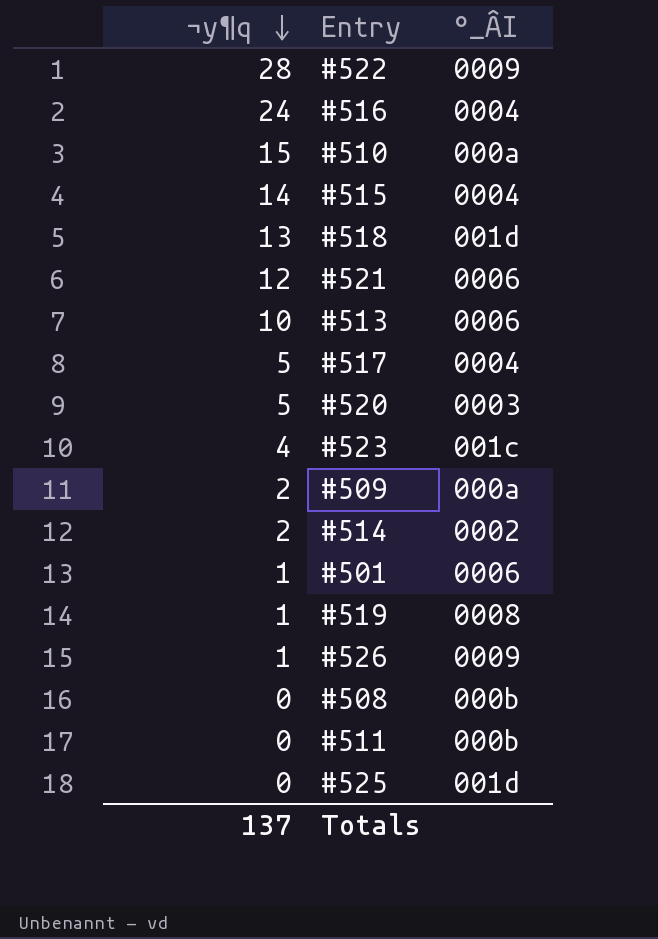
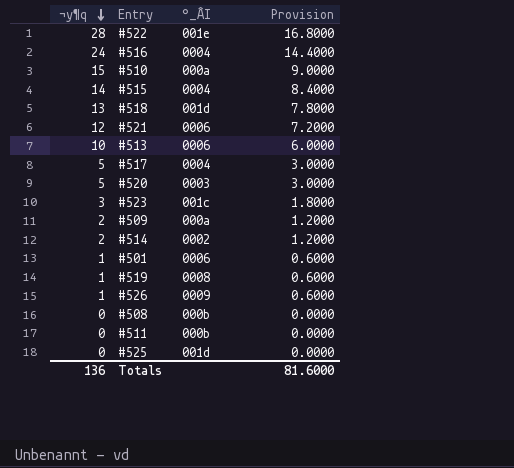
column Provision | formula: none -> [¬y¶q] * 0.6
#522 | °_ÂI: 0009 -> 001e
#523 | ¬y¶q: 4 -> 3
Totals | ¬y¶q: 137 -> 136

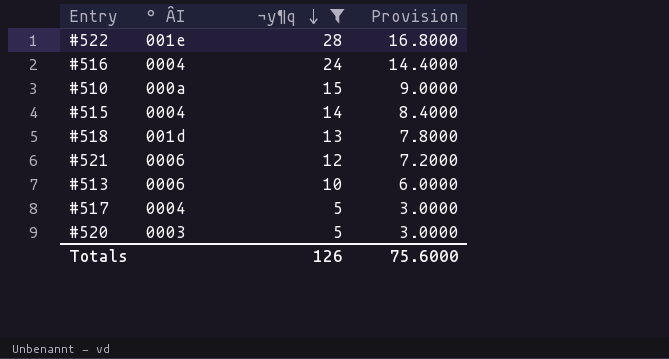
filter: none -> ¬y¶q >= 5
column name: °_ÂI -> ° ÂI
column ¬y¶q | position: 1 -> 3
Totals | ¬y¶q: 136 -> 126
Totals | Provision: 81.6000 -> 75.6000

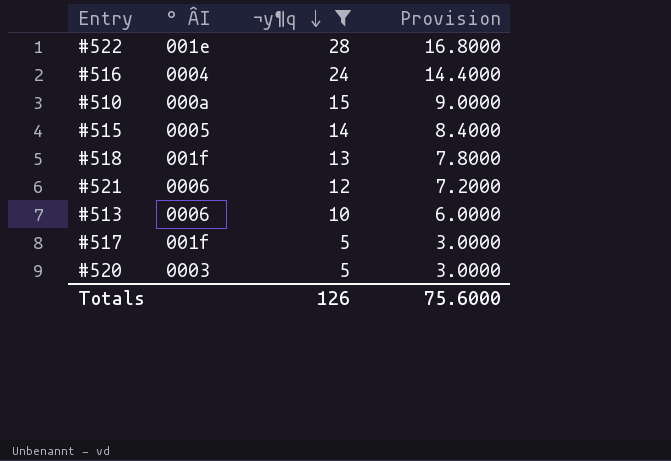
#515 | ° ÂI: 0004 -> 0005
#518 | ° ÂI: 001d -> 001f
#517 | ° ÂI: 0004 -> 001f

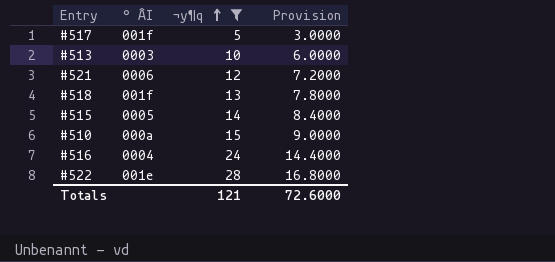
row order: ¬y¶q descending -> ¬y¶q ascending
row #520: 0003 | 5 | 3.0000 -> none
#513 | ° ÂI: 0006 -> 0003
Totals | ¬y¶q: 126 -> 121
Totals | Provision: 75.6000 -> 72.6000

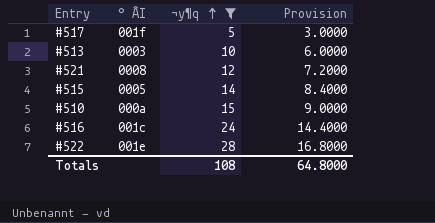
row #518: 001f | 13 | 7.8000 -> none
#521 | ° ÂI: 0006 -> 0008
#516 | ° ÂI: 0004 -> 001c
Totals | ¬y¶q: 121 -> 108
Totals | Provision: 72.6000 -> 64.8000

